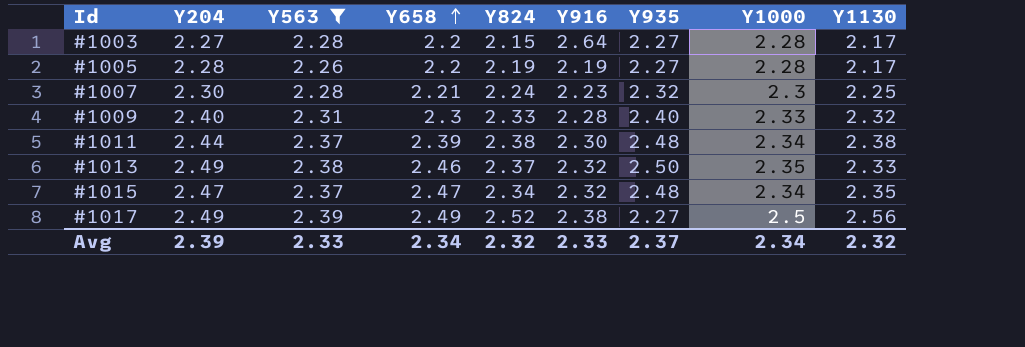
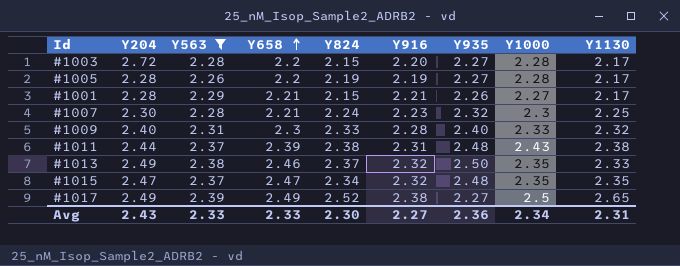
#1003 | Y204: 2.27 -> 2.72
#1003 | Y916: 2.64 -> 2.20
row #1001: none -> 2.28 | 2.29 | 2.21 | 2.15 | 2.21 | 2.26 | 2.27 | 2.17
#1011 | Y916: 2.30 -> 2.31
#1011 | Y1000: 2.34 -> 2.43
#1015 | Y1000: 2.34 -> 2.35
#1017 | Y1130: 2.56 -> 2.65
Avg | Y204: 2.39 -> 2.43
Avg | Y658: 2.34 -> 2.33
Avg | Y824: 2.32 -> 2.30
Avg | Y916: 2.33 -> 2.27
Avg | Y935: 2.37 -> 2.36
Avg | Y1130: 2.32 -> 2.31

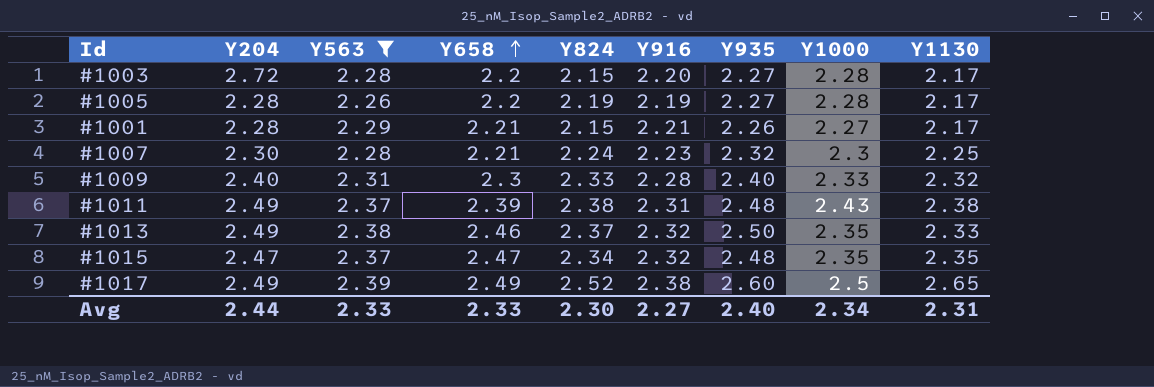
#1011 | Y204: 2.44 -> 2.49
#1017 | Y935: 2.27 -> 2.60
Avg | Y204: 2.43 -> 2.44
Avg | Y935: 2.36 -> 2.40

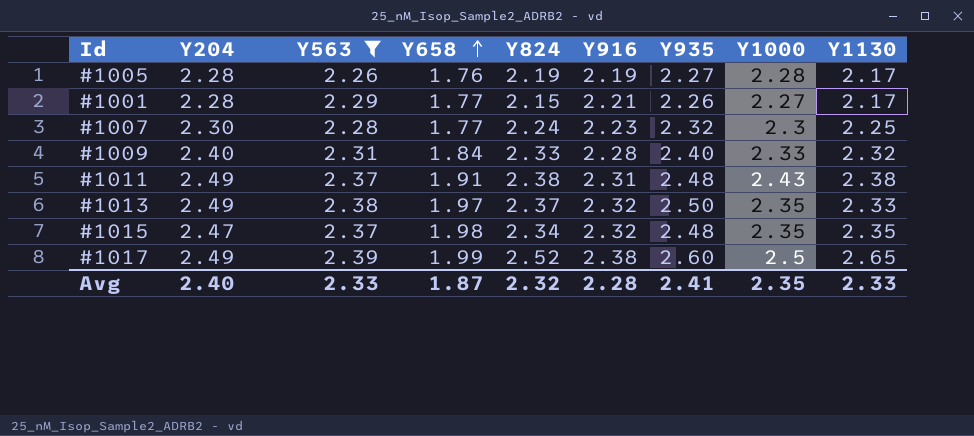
row #1003: 2.72 | 2.28 | 2.2 | 2.15 | 2.20 | 2.27 | 2.28 | 2.17 -> none
#1005 | Y658: 2.2 -> 1.76
#1001 | Y658: 2.21 -> 1.77
#1007 | Y658: 2.21 -> 1.77
#1009 | Y658: 2.3 -> 1.84
#1011 | Y658: 2.39 -> 1.91
#1013 | Y658: 2.46 -> 1.97
#1015 | Y658: 2.47 -> 1.98
#1017 | Y658: 2.49 -> 1.99
Avg | Y204: 2.44 -> 2.40
Avg | Y658: 2.33 -> 1.87
Avg | Y824: 2.30 -> 2.32
Avg | Y916: 2.27 -> 2.28
Avg | Y935: 2.40 -> 2.41
Avg | Y1000: 2.34 -> 2.35
Avg | Y1130: 2.31 -> 2.33

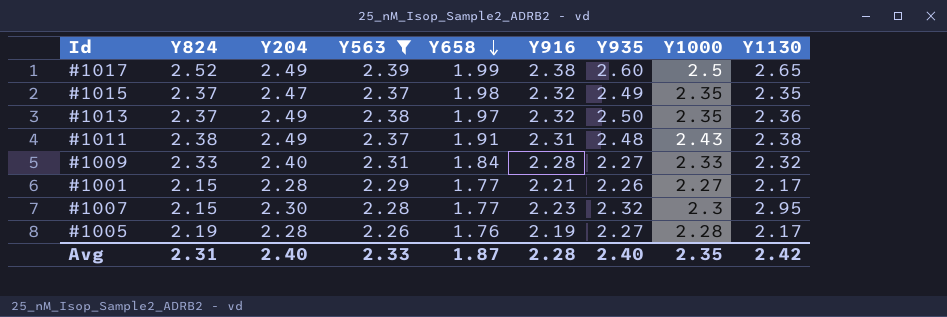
row order: Y658 ascending -> Y658 descending
column Y824 | position: 5 -> 2
#1015 | Y824: 2.34 -> 2.37
#1015 | Y935: 2.48 -> 2.49
#1013 | Y1130: 2.33 -> 2.36
#1009 | Y935: 2.40 -> 2.27
#1007 | Y824: 2.24 -> 2.15
#1007 | Y1130: 2.25 -> 2.95
Avg | Y824: 2.32 -> 2.31
Avg | Y935: 2.41 -> 2.40
Avg | Y1130: 2.33 -> 2.42

